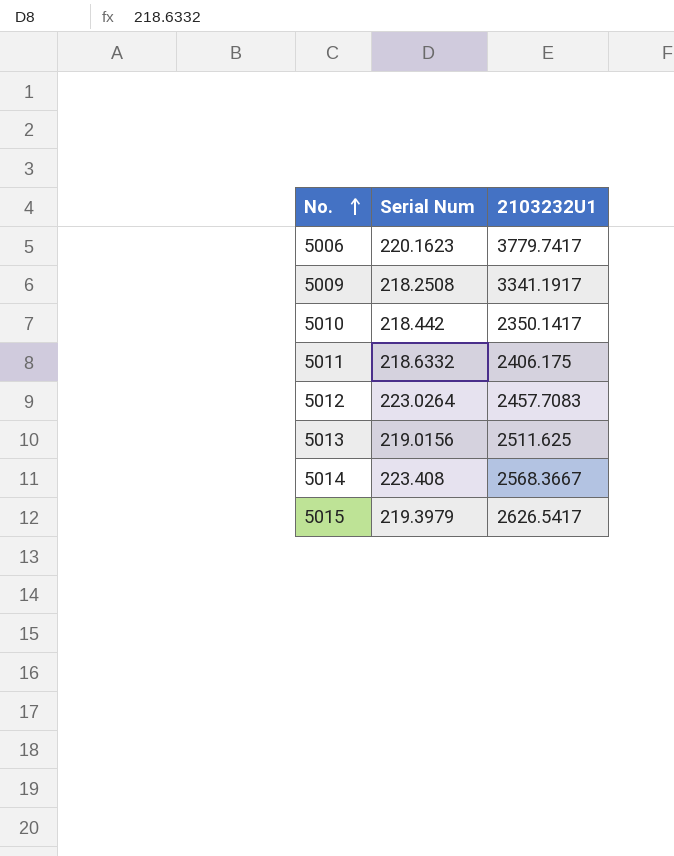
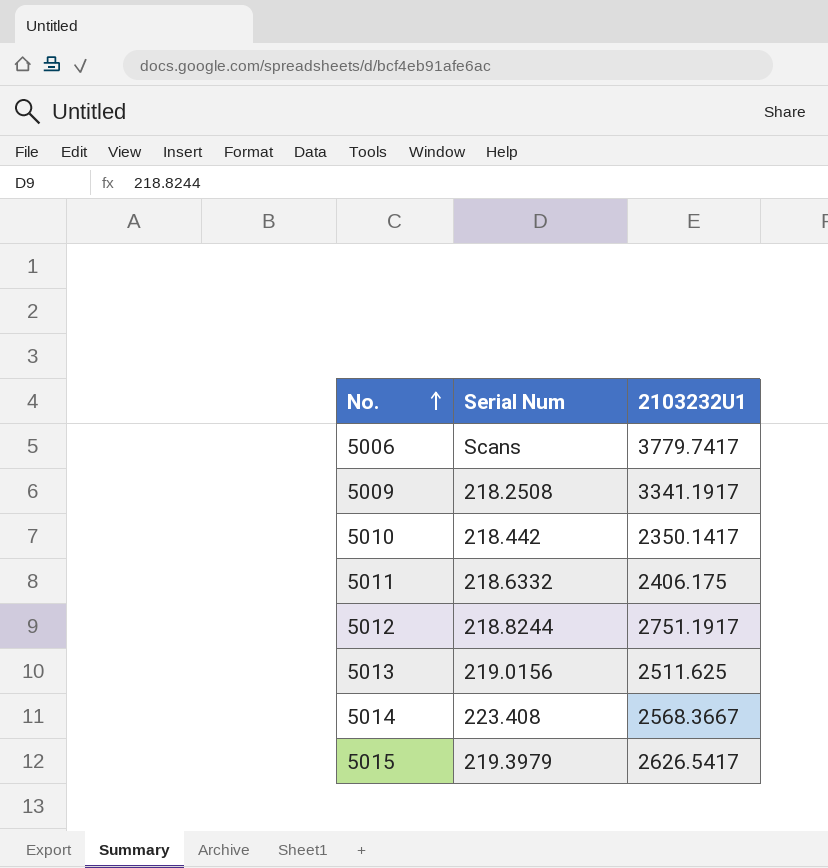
5006 | Serial Num: 220.1623 -> Scans
5012 | Serial Num: 223.0264 -> 218.8244
5012 | 2103232U1: 2457.7083 -> 2751.1917

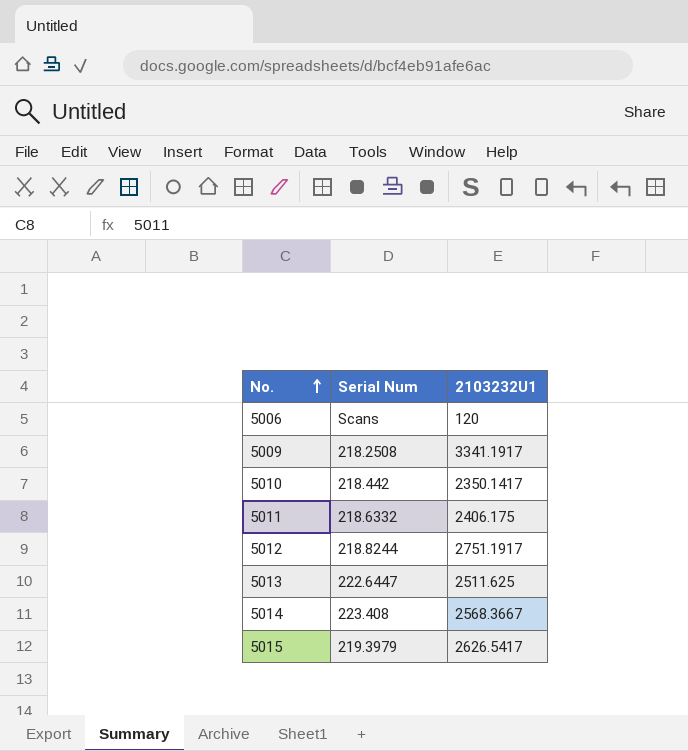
5006 | 2103232U1: 3779.7417 -> 120
5013 | Serial Num: 219.0156 -> 222.6447

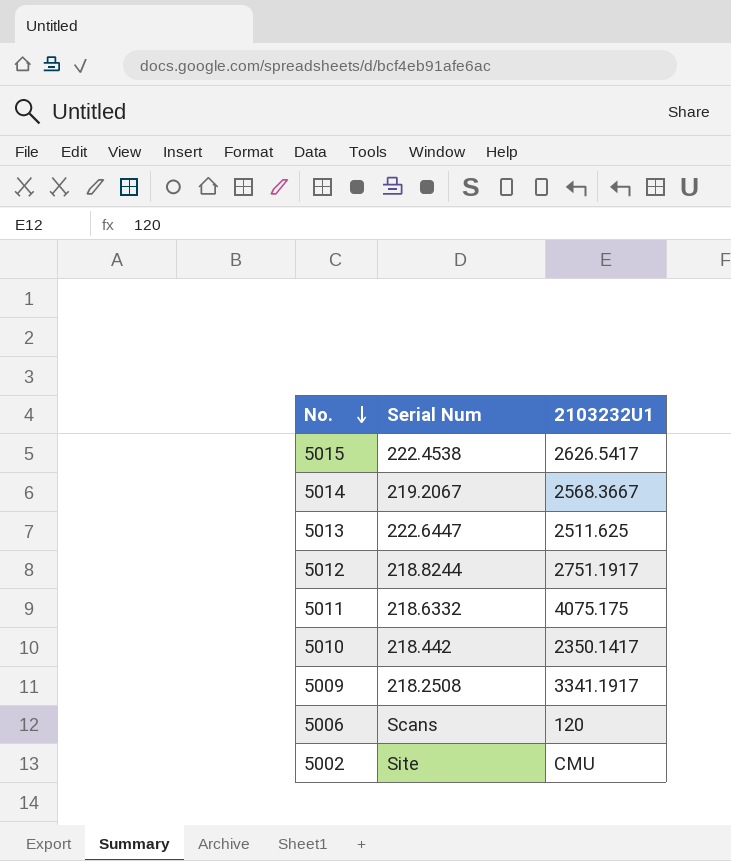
row order: No. ascending -> No. descending
5015 | Serial Num: 219.3979 -> 222.4538
5014 | Serial Num: 223.408 -> 219.2067
5011 | 2103232U1: 2406.175 -> 4075.175
row 5002: none -> Site | CMU

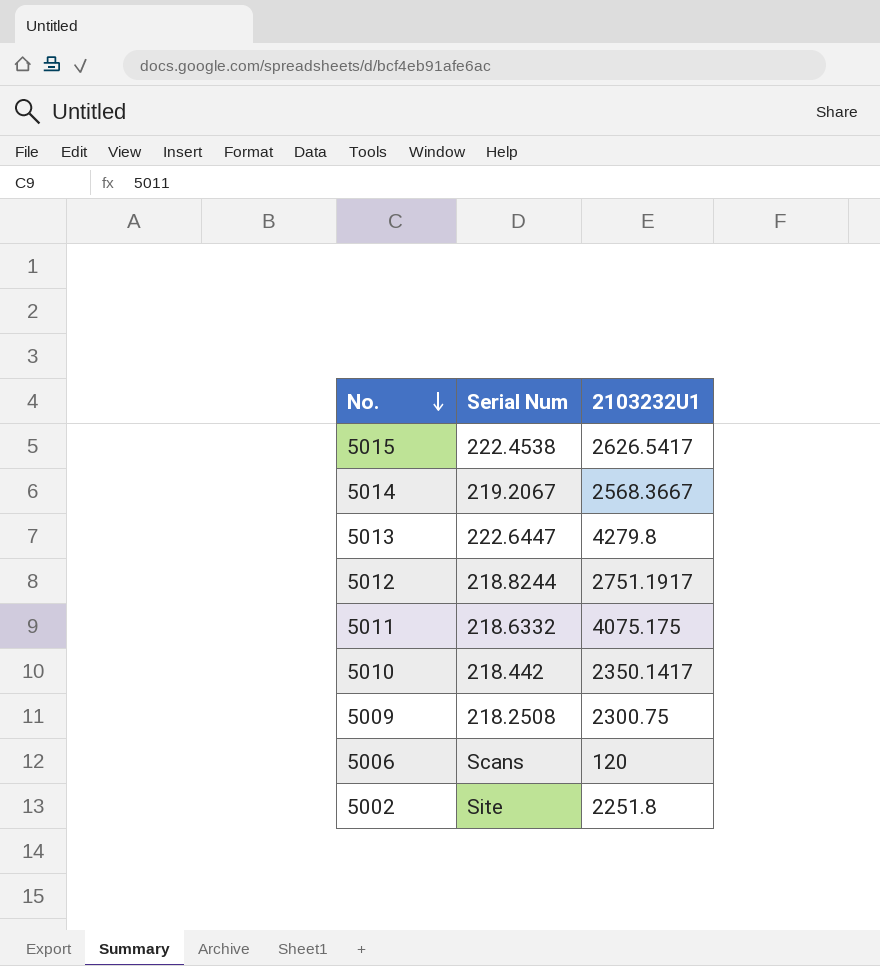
5013 | 2103232U1: 2511.625 -> 4279.8
5009 | 2103232U1: 3341.1917 -> 2300.75
5002 | 2103232U1: CMU -> 2251.8

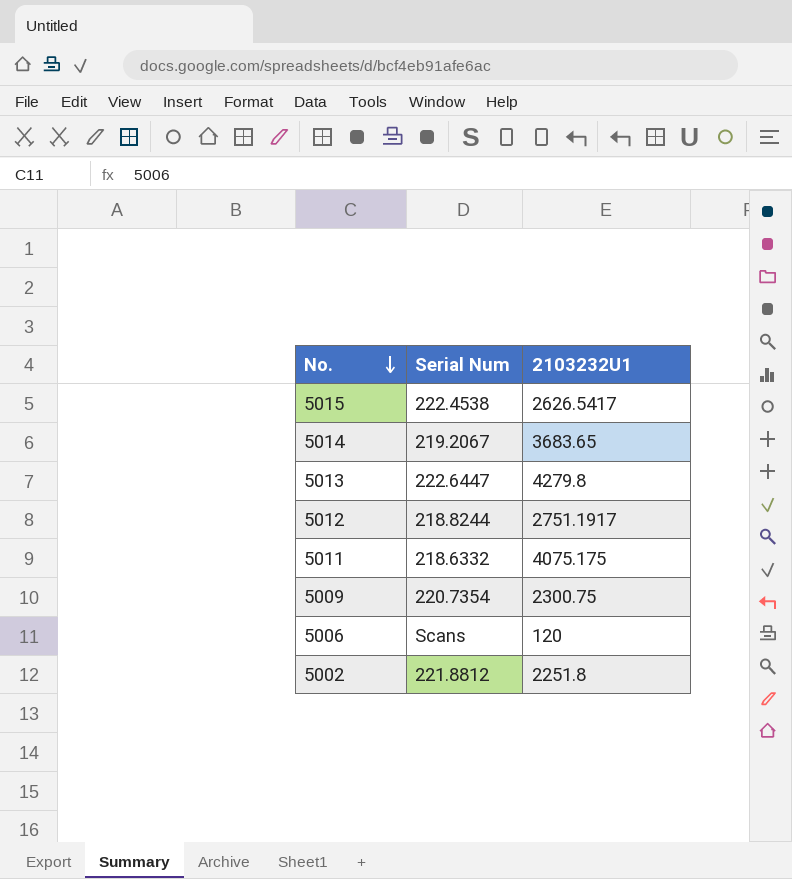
row 5010: 218.442 | 2350.1417 -> none
5014 | 2103232U1: 2568.3667 -> 3683.65
5009 | Serial Num: 218.2508 -> 220.7354
5002 | Serial Num: Site -> 221.8812

